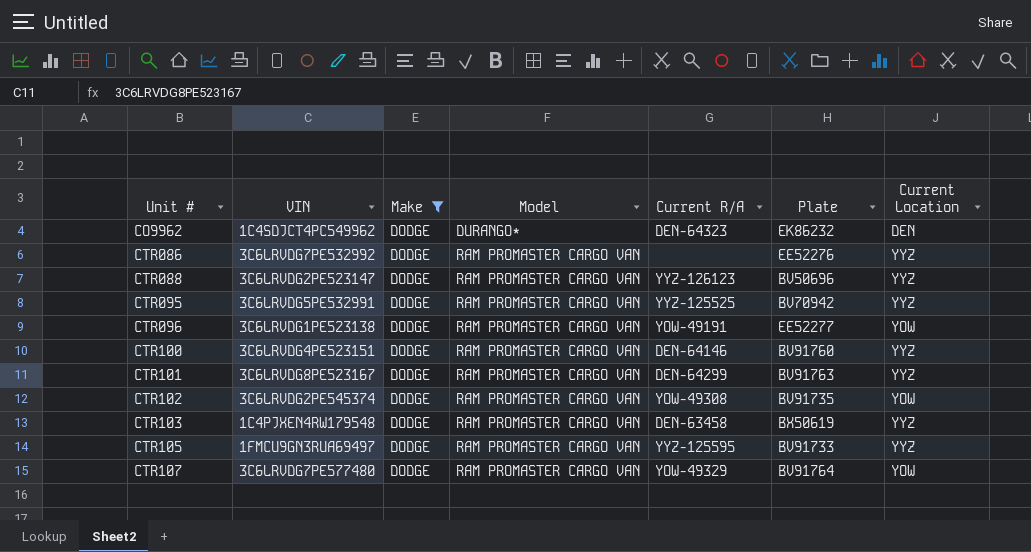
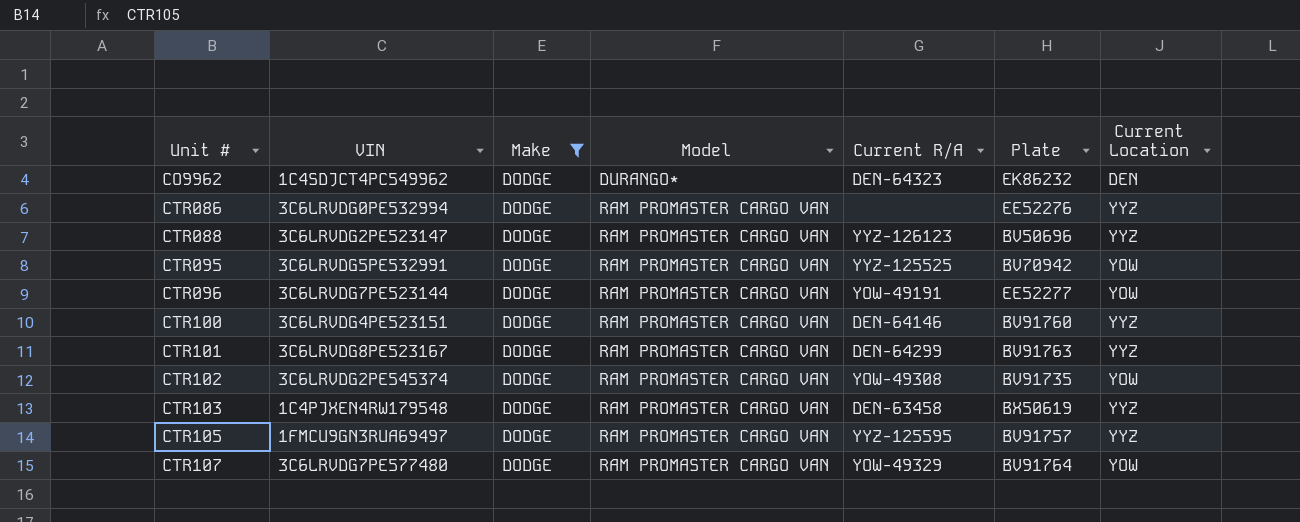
CTR086 | VIN: 3C6LRVDG7PE532992 -> 3C6LRVDG0PE532994
CTR095 | Current Location: YYZ -> YOW
CTR096 | VIN: 3C6LRVDG1PE523138 -> 3C6LRVDG7PE523144
CTR105 | Plate: BV91733 -> BV91757

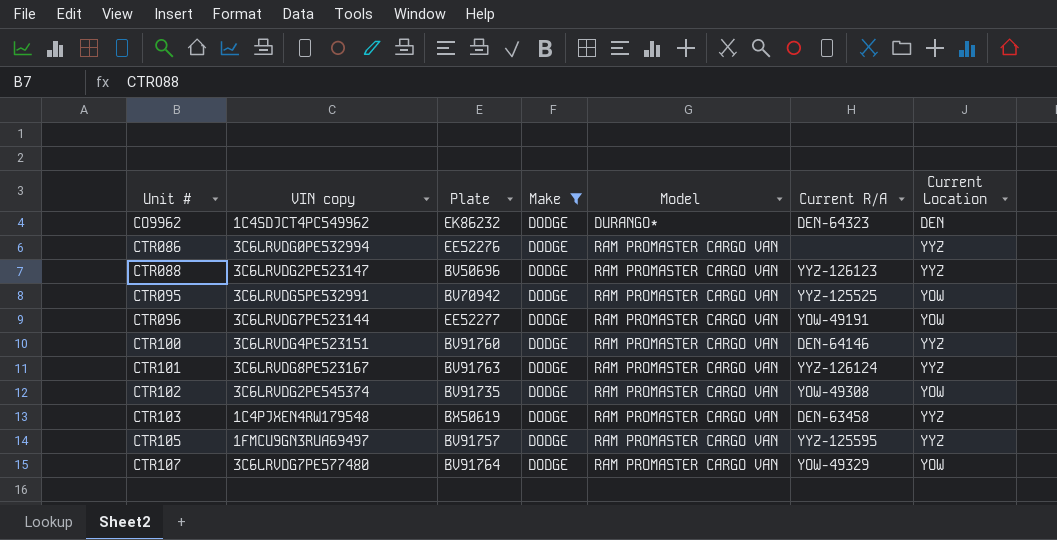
column name: VIN -> VIN copy
column Plate | position: 6 -> 3
CTR101 | Current R/A: DEN-64299 -> YYZ-126124

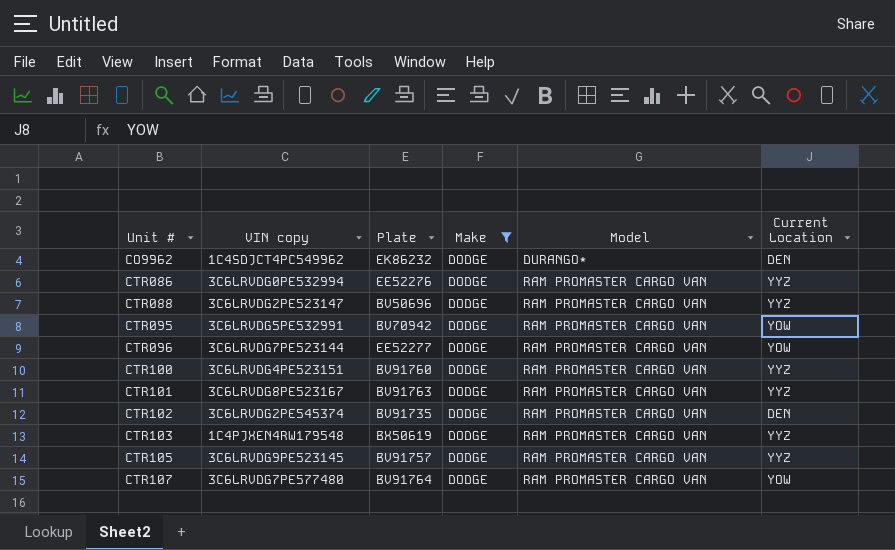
column Current R/A | position: 6 -> none
CTR102 | Current Location: YOW -> DEN
CTR105 | VIN copy: 1FMCU9GN3RUA69497 -> 3C6LRVDG9PE523145

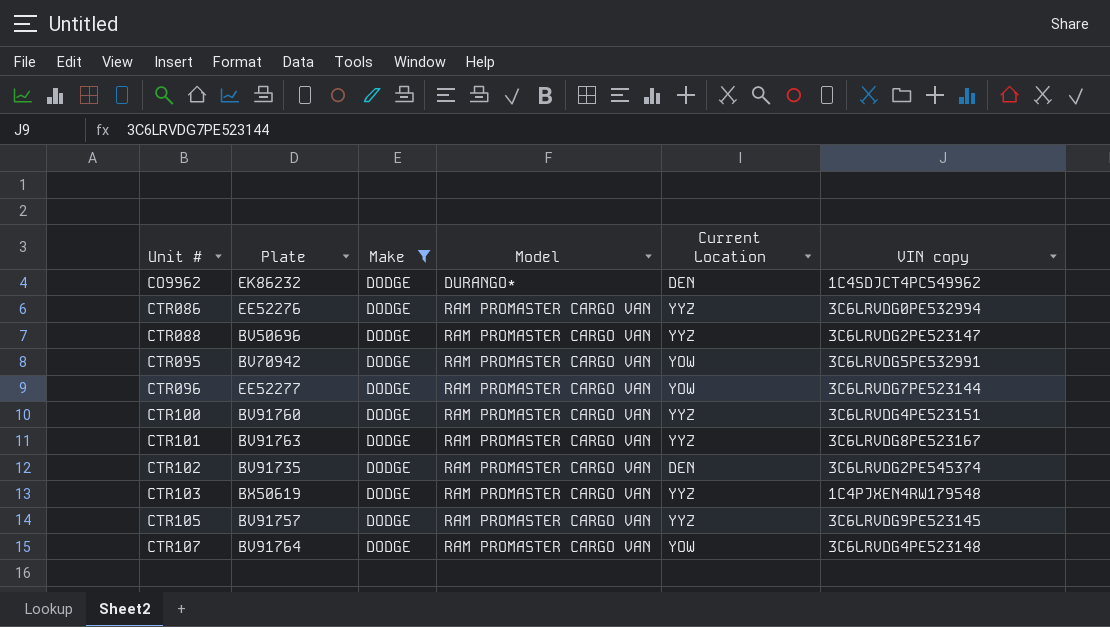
column VIN copy | position: 2 -> 6
CTR107 | VIN copy: 3C6LRVDG7PE577480 -> 3C6LRVDG4PE523148

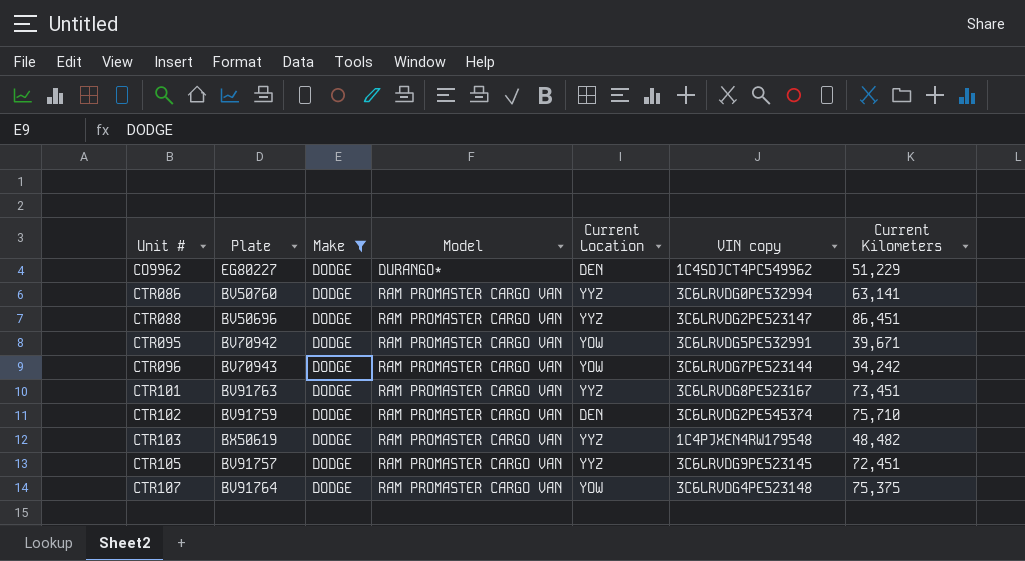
column Current Kilometers | position: none -> 7
row CTR100: BV91760 | DODGE | RAM PROMASTER CARGO VAN | YYZ | 3C6LRVDG4PE523151 -> none
CO9962 | Plate: EK86232 -> EG80227
CTR086 | Plate: EE52276 -> BV50760
CTR096 | Plate: EE52277 -> BV70943
CTR102 | Plate: BV91735 -> BV91759

